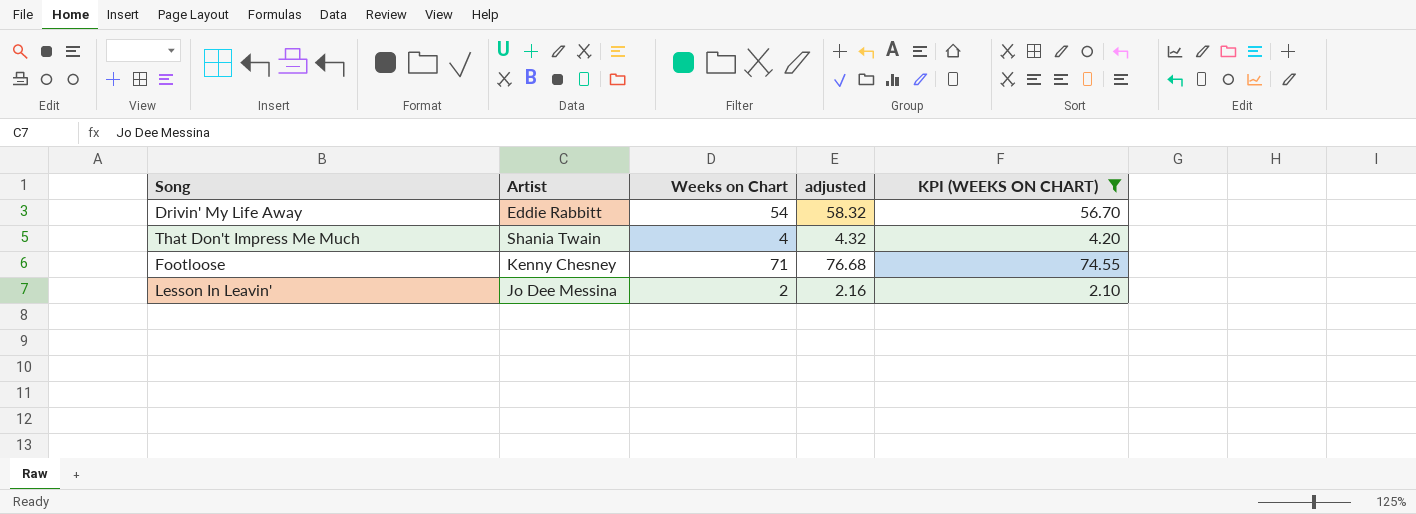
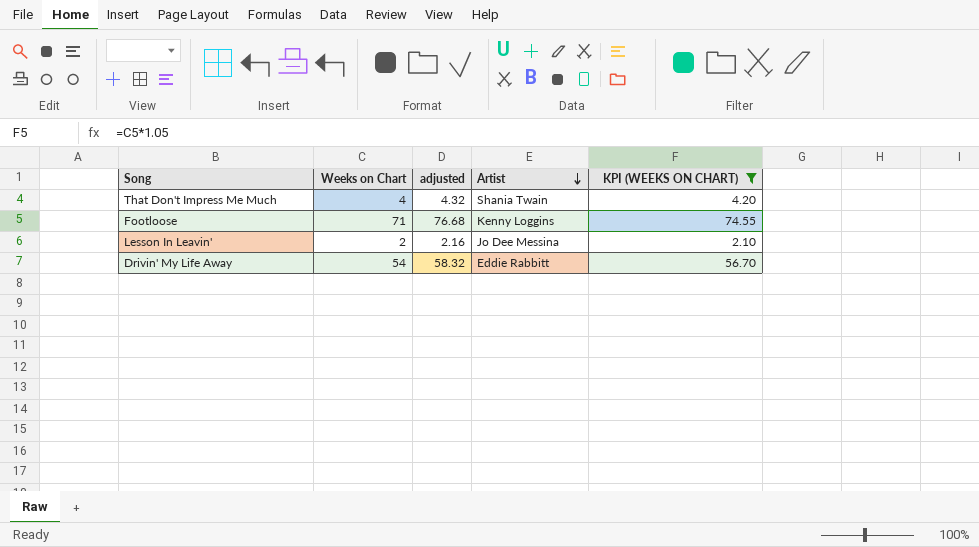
row order: none -> Artist descending
column Artist | position: 2 -> 4
Footloose | Artist: Kenny Chesney -> Kenny Loggins

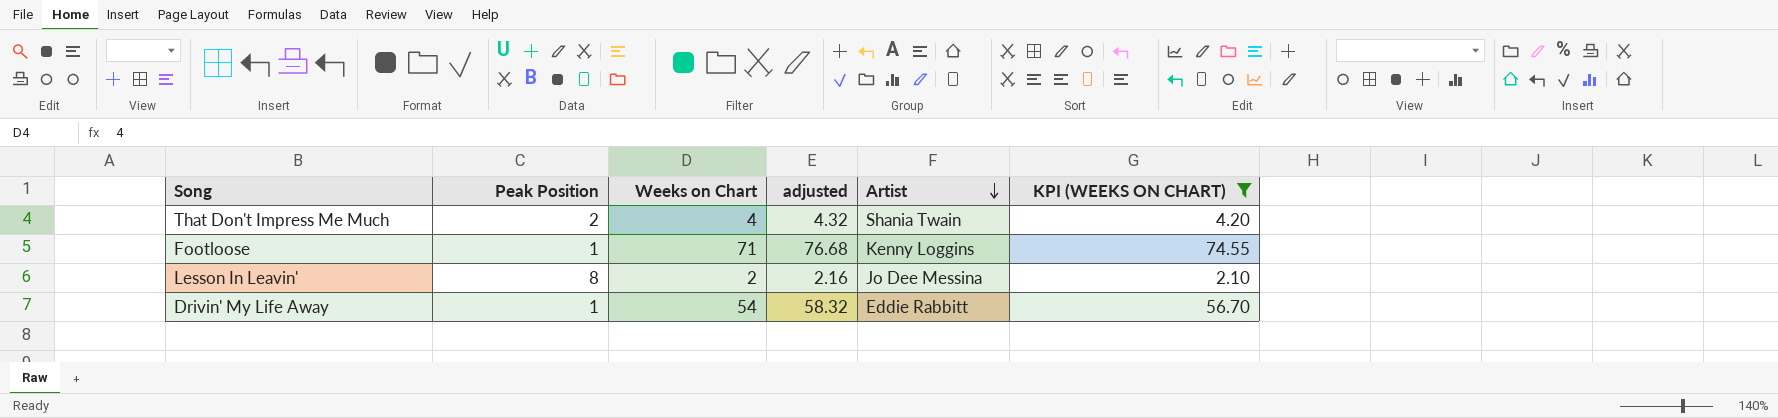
column Peak Position | position: none -> 2

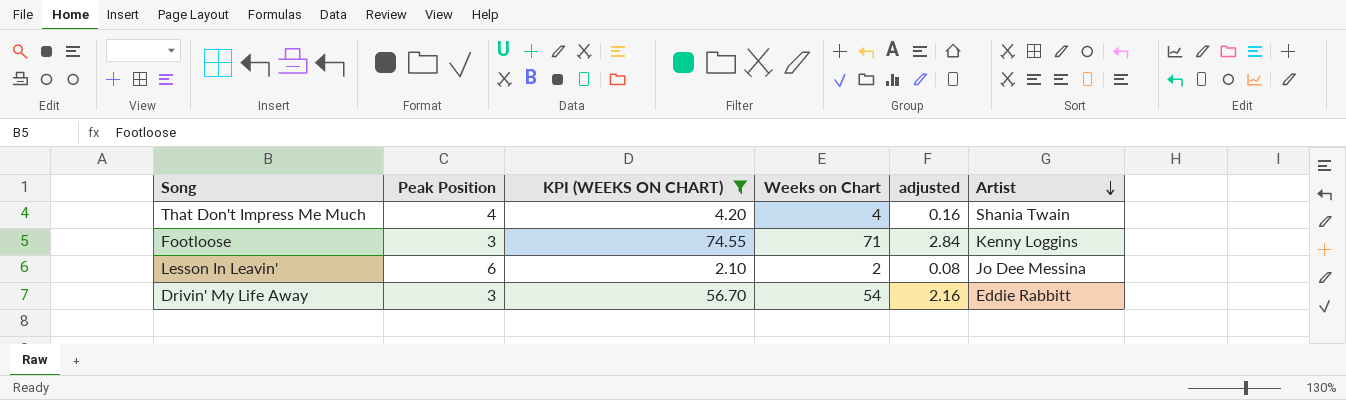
column KPI (WEEKS ON CHART) | position: 6 -> 3
column adjusted | formula: [Weeks on Chart] * 1.08 -> [Weeks on Chart] * 0.04
That Don't Impress Me Much | Peak Position: 2 -> 4
Footloose | Peak Position: 1 -> 3
Lesson In Leavin' | Peak Position: 8 -> 6
Drivin' My Life Away | Peak Position: 1 -> 3

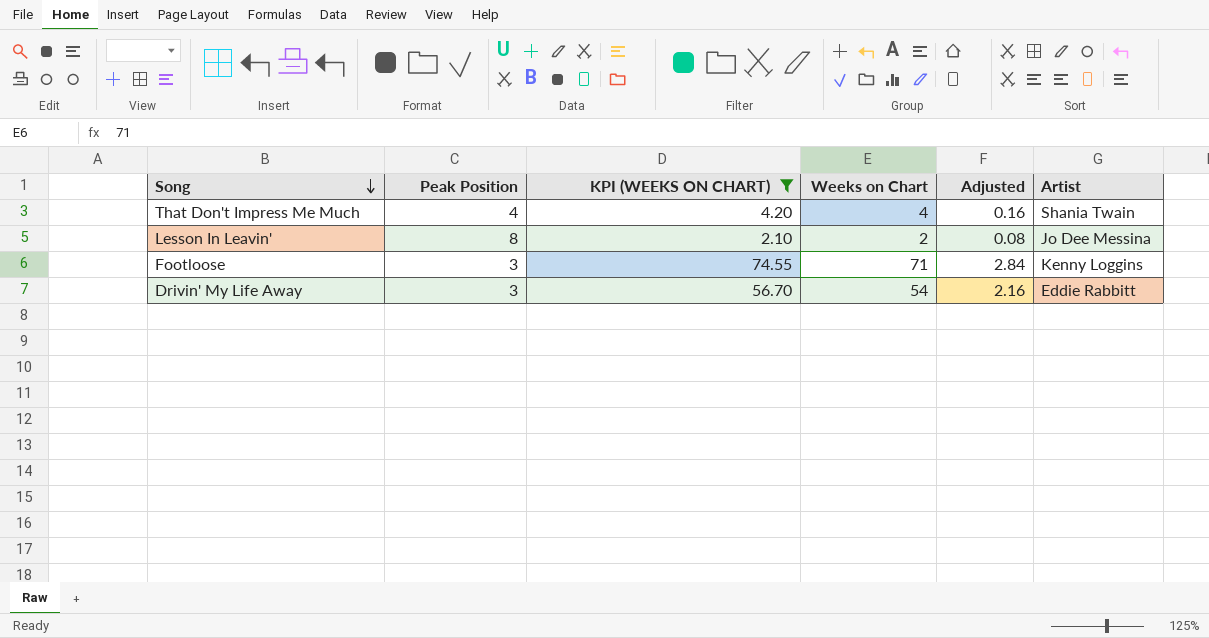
row order: Artist descending -> Song descending
column name: adjusted -> Adjusted
Lesson In Leavin' | Peak Position: 6 -> 8

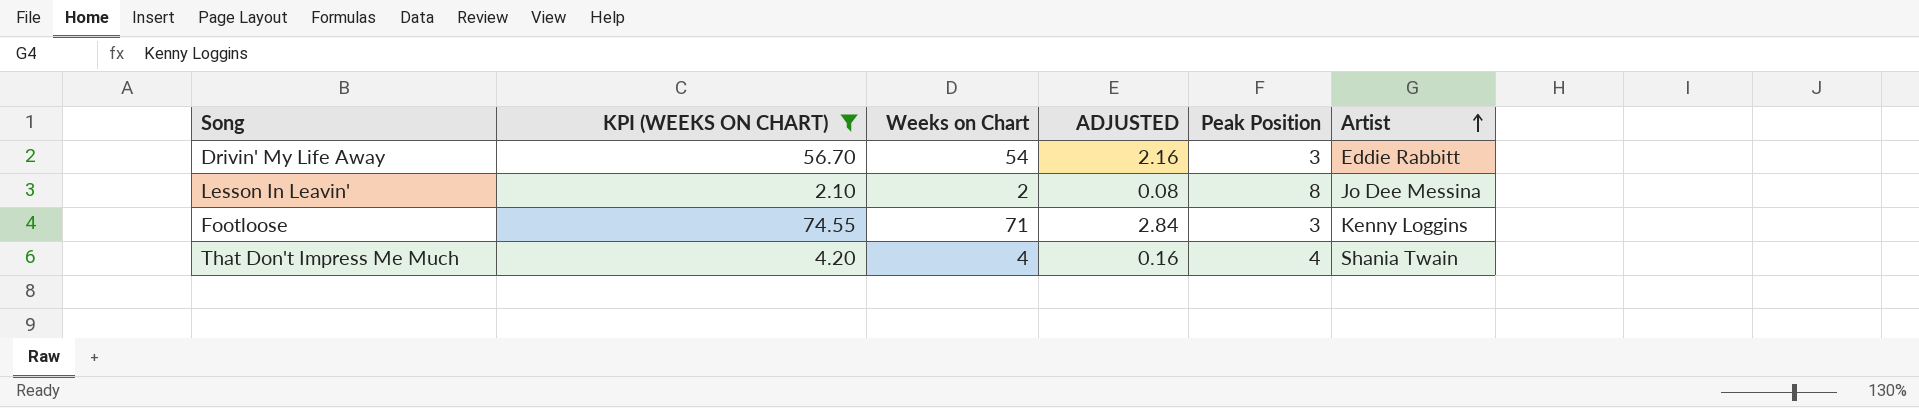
row order: Song descending -> Artist ascending
column name: Adjusted -> ADJUSTED
column Peak Position | position: 2 -> 5

